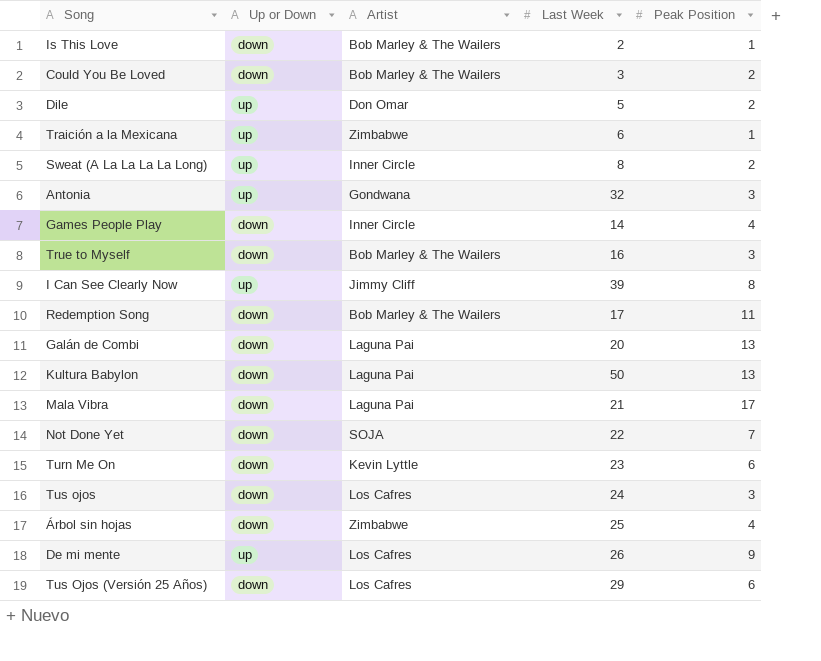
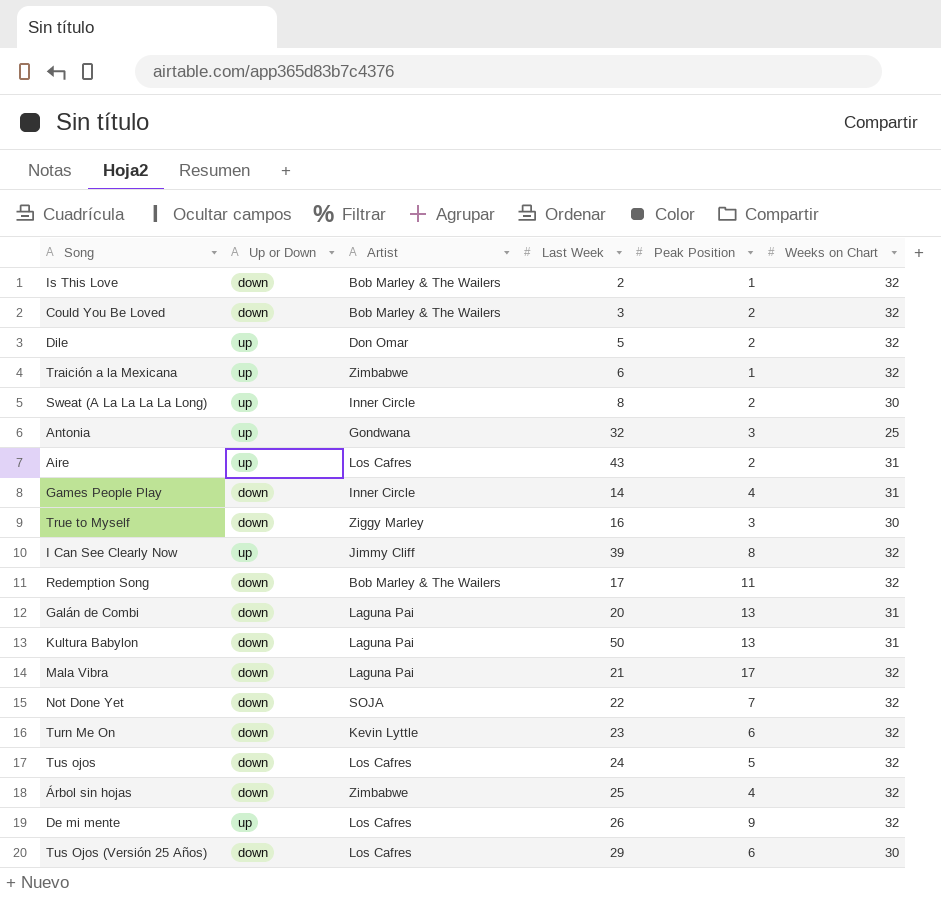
column Weeks on Chart | position: none -> 6
row Aire: none -> up | Los Cafres | 43 | 2 | 31
True to Myself | Artist: Bob Marley & The Wailers -> Ziggy Marley
Tus ojos | Peak Position: 3 -> 5

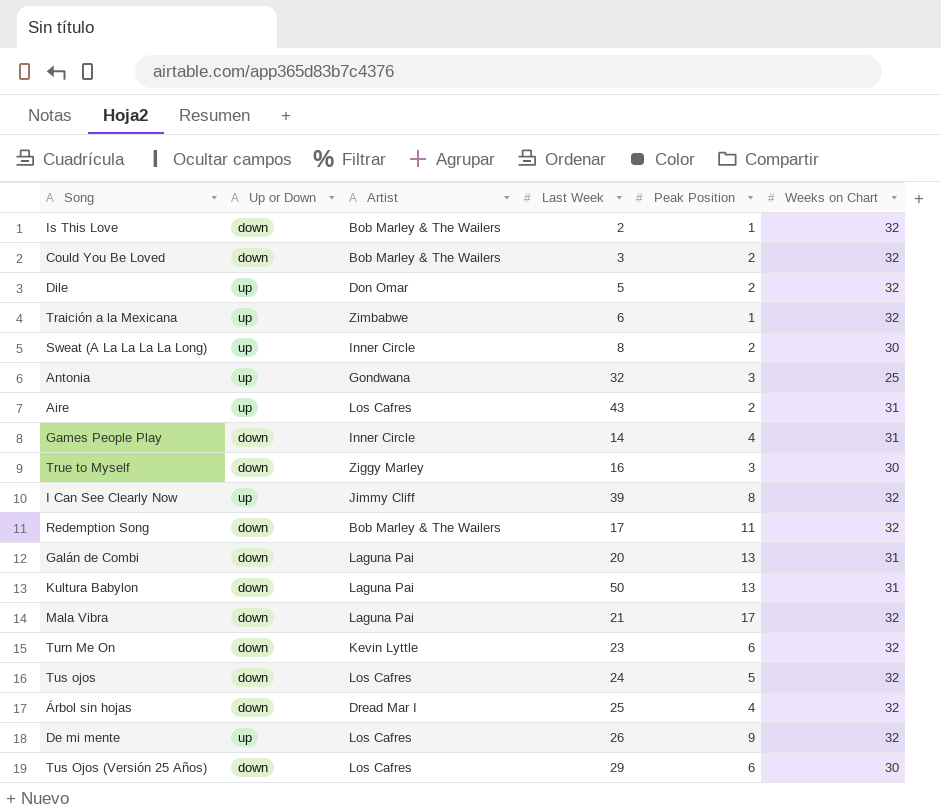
row Not Done Yet: down | SOJA | 22 | 7 | 32 -> none
Árbol sin hojas | Artist: Zimbabwe -> Dread Mar I

